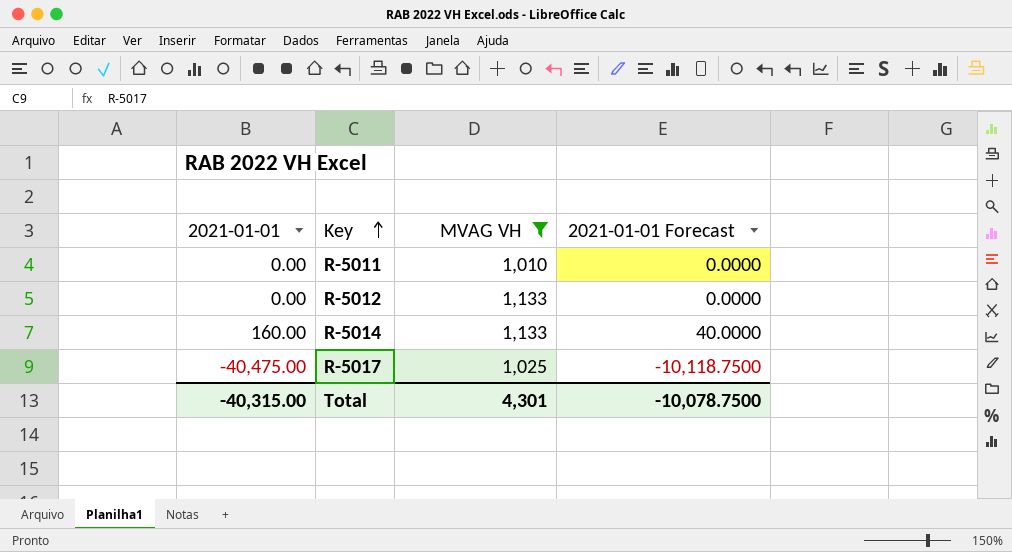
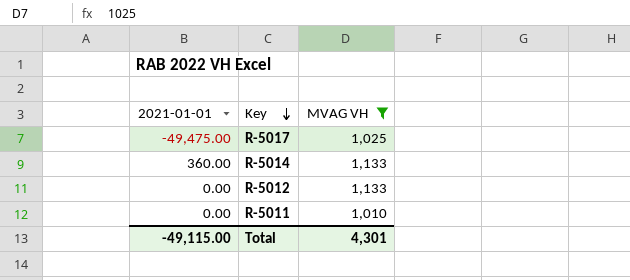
row order: Key ascending -> Key descending
column 2021-01-01 Forecast | formula: [2021-01-01] * 0.25 -> none
R-5017 | 2021-01-01: -40,475.00 -> -49,475.00
R-5014 | 2021-01-01: 160.00 -> 360.00
Total | 2021-01-01: -40,315.00 -> -49,115.00

